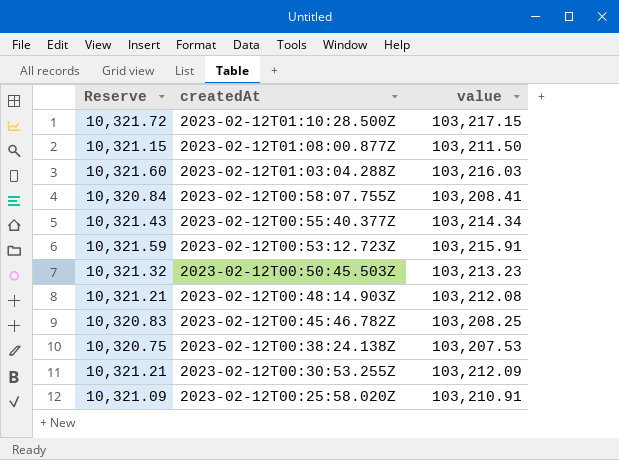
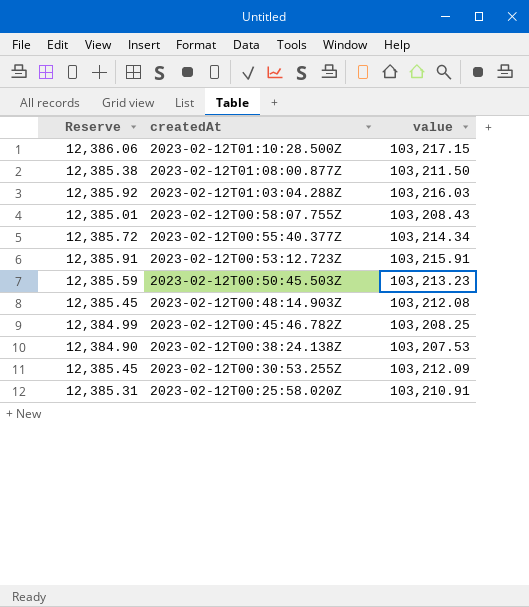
column Reserve | formula: [value] * 0.1 -> [value] * 0.12
2023-02-12T00:58:07.755Z | value: 103,208.41 -> 103,208.43

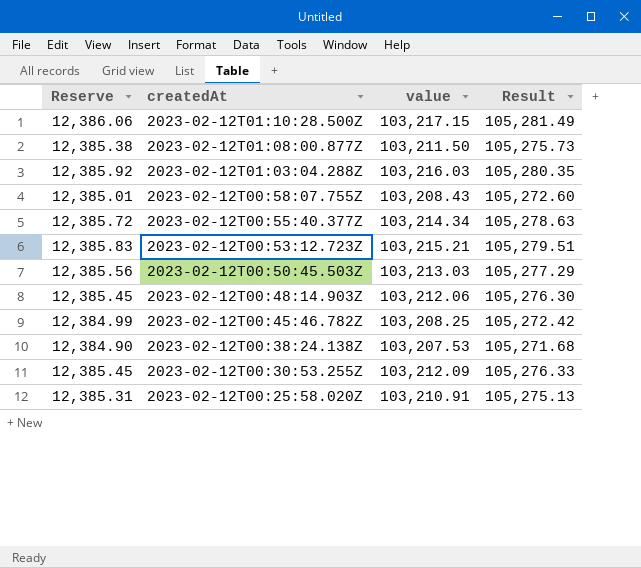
column Result | formula: none -> [value] * 1.02
2023-02-12T00:53:12.723Z | Reserve: 12,385.91 -> 12,385.83
2023-02-12T00:53:12.723Z | value: 103,215.91 -> 103,215.21
2023-02-12T00:50:45.503Z | Reserve: 12,385.59 -> 12,385.56
2023-02-12T00:50:45.503Z | value: 103,213.23 -> 103,213.03
2023-02-12T00:48:14.903Z | value: 103,212.08 -> 103,212.06

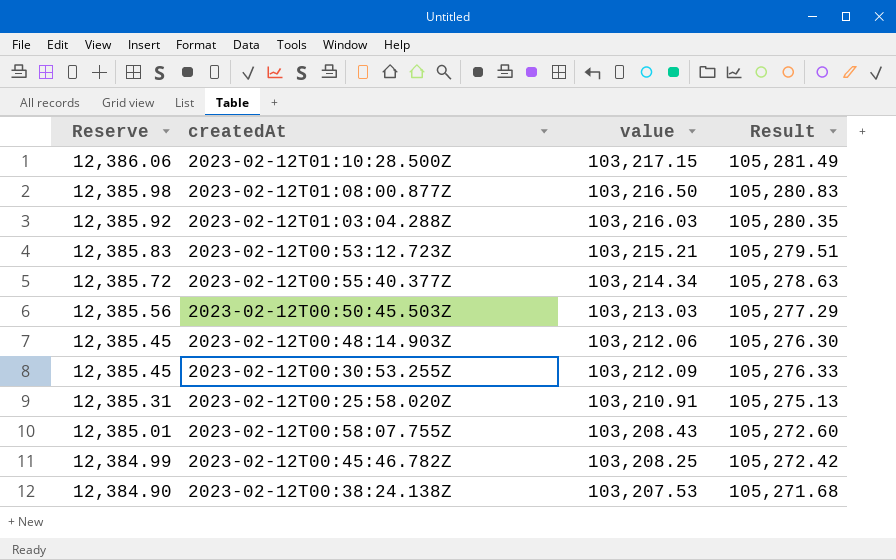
row order: createdAt descending -> Reserve descending
2023-02-12T01:08:00.877Z | Reserve: 12,385.38 -> 12,385.98
2023-02-12T01:08:00.877Z | value: 103,211.50 -> 103,216.50
2023-02-12T01:08:00.877Z | Result: 105,275.73 -> 105,280.83

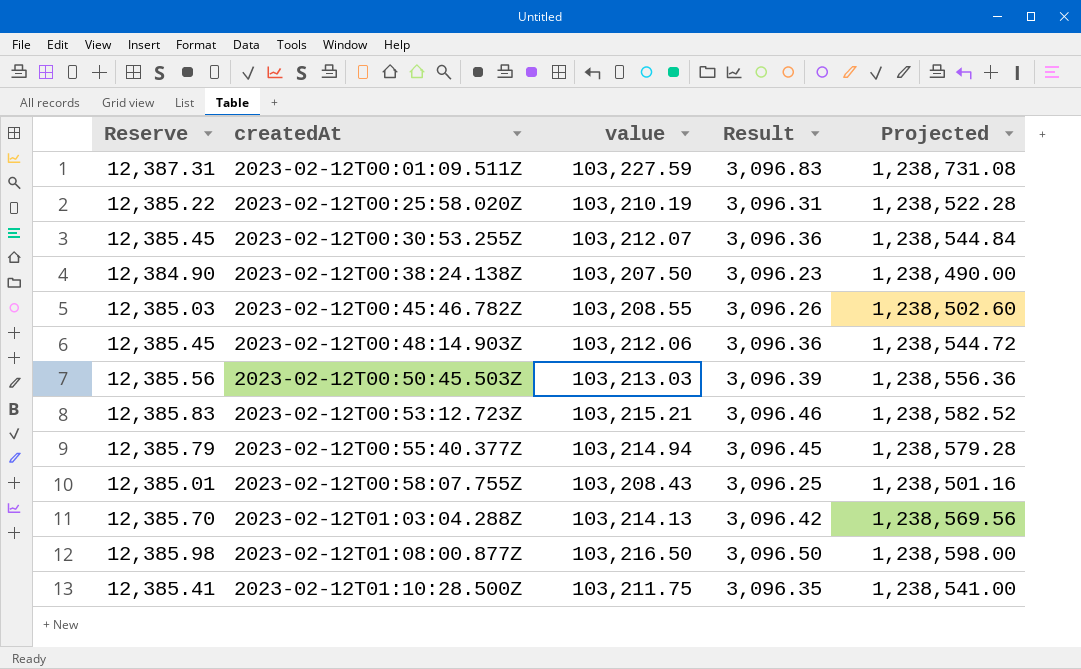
row order: Reserve descending -> createdAt ascending
column Result | formula: [value] * 1.02 -> [value] * 0.03
column Projected | formula: none -> [value] * 12
row 2023-02-12T00:01:09.511Z: none -> 12,387.31 | 103,227.59 | 3,096.83 | 1,238,731.08
2023-02-12T00:25:58.020Z | Reserve: 12,385.31 -> 12,385.22
2023-02-12T00:25:58.020Z | value: 103,210.91 -> 103,210.19
2023-02-12T00:30:53.255Z | value: 103,212.09 -> 103,212.07
2023-02-12T00:38:24.138Z | value: 103,207.53 -> 103,207.50
2023-02-12T00:45:46.782Z | Reserve: 12,384.99 -> 12,385.03
2023-02-12T00:45:46.782Z | value: 103,208.25 -> 103,208.55
2023-02-12T00:55:40.377Z | Reserve: 12,385.72 -> 12,385.79
2023-02-12T00:55:40.377Z | value: 103,214.34 -> 103,214.94
2023-02-12T01:03:04.288Z | Reserve: 12,385.92 -> 12,385.70
2023-02-12T01:03:04.288Z | value: 103,216.03 -> 103,214.13
2023-02-12T01:10:28.500Z | Reserve: 12,386.06 -> 12,385.41
2023-02-12T01:10:28.500Z | value: 103,217.15 -> 103,211.75

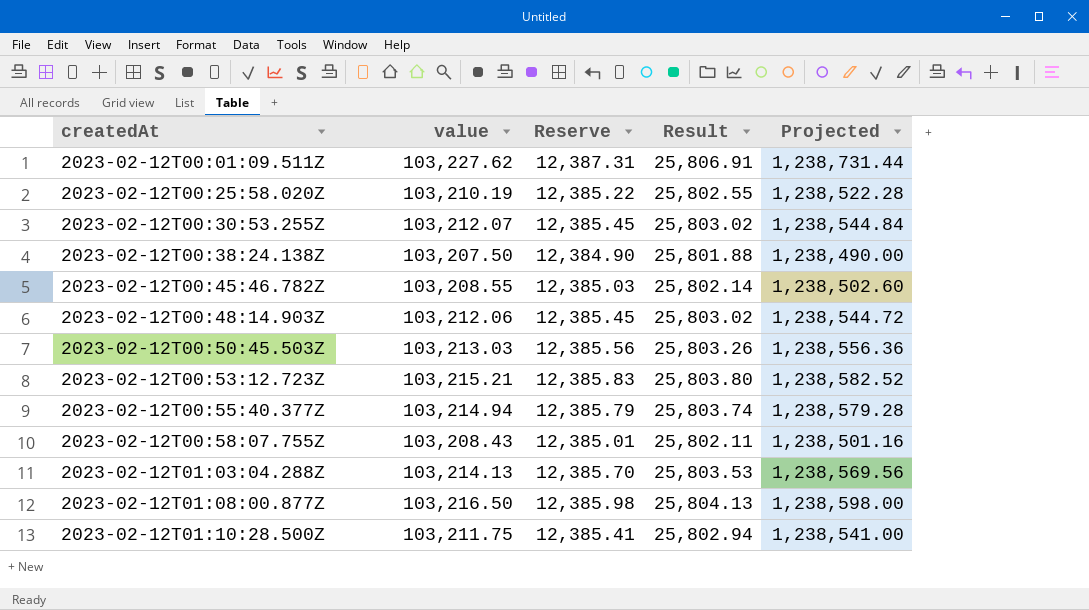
column Reserve | position: 1 -> 3
column Result | formula: [value] * 0.03 -> [value] * 0.25
2023-02-12T00:01:09.511Z | value: 103,227.59 -> 103,227.62
2023-02-12T00:01:09.511Z | Projected: 1,238,731.08 -> 1,238,731.44

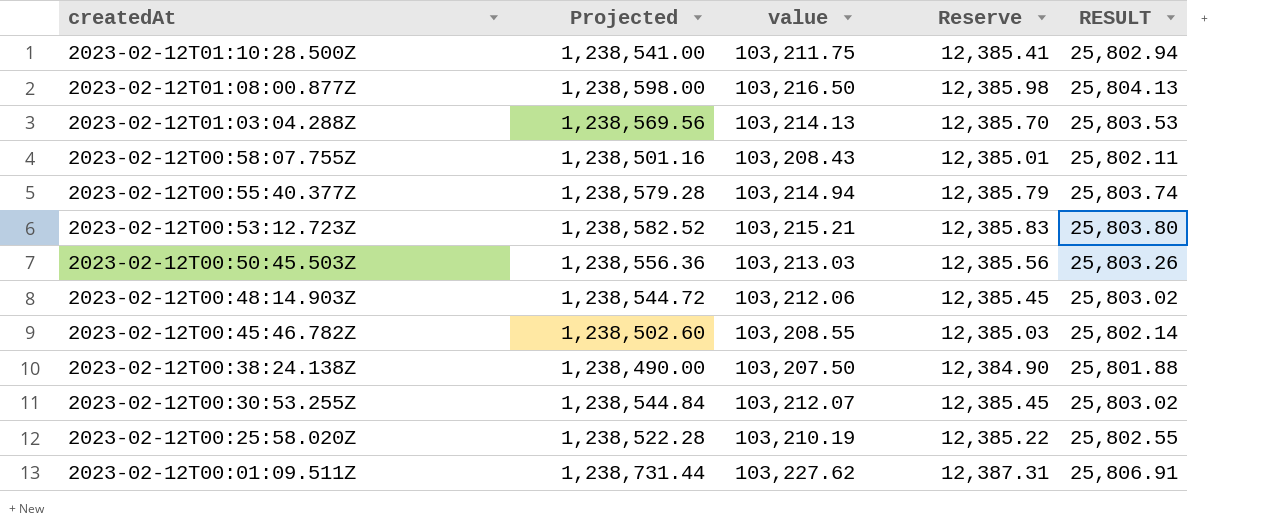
row order: createdAt ascending -> createdAt descending
column Projected | position: 5 -> 2
column name: Result -> RESULT

